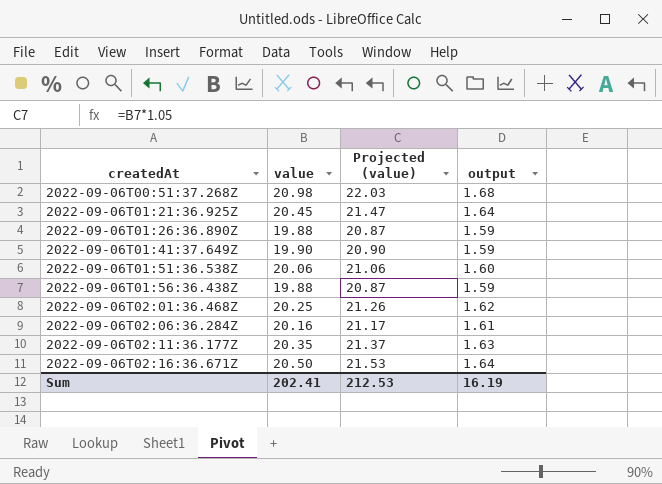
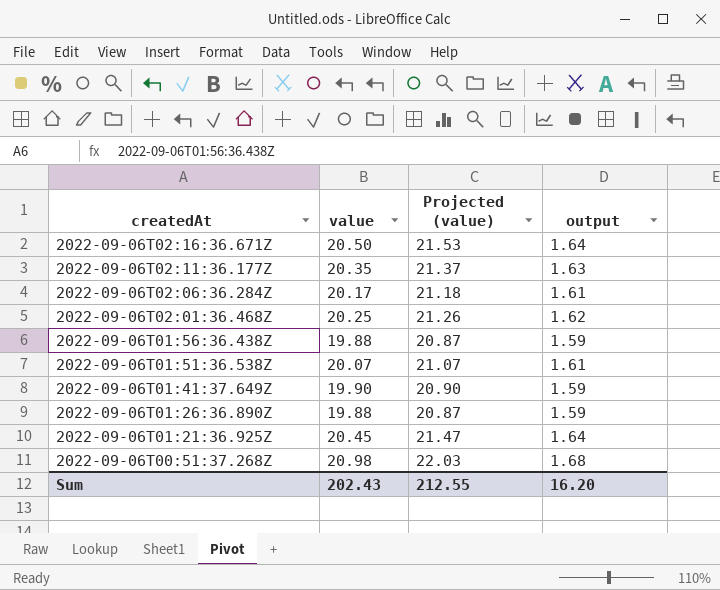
row order: createdAt ascending -> createdAt descending
2022-09-06T02:06:36.284Z | value: 20.16 -> 20.17
2022-09-06T02:06:36.284Z | Projected (value): 21.17 -> 21.18
2022-09-06T01:51:36.538Z | value: 20.06 -> 20.07
2022-09-06T01:51:36.538Z | Projected (value): 21.06 -> 21.07
2022-09-06T01:51:36.538Z | output: 1.60 -> 1.61
Sum | value: 202.41 -> 202.43
Sum | Projected (value): 212.53 -> 212.55
Sum | output: 16.19 -> 16.20

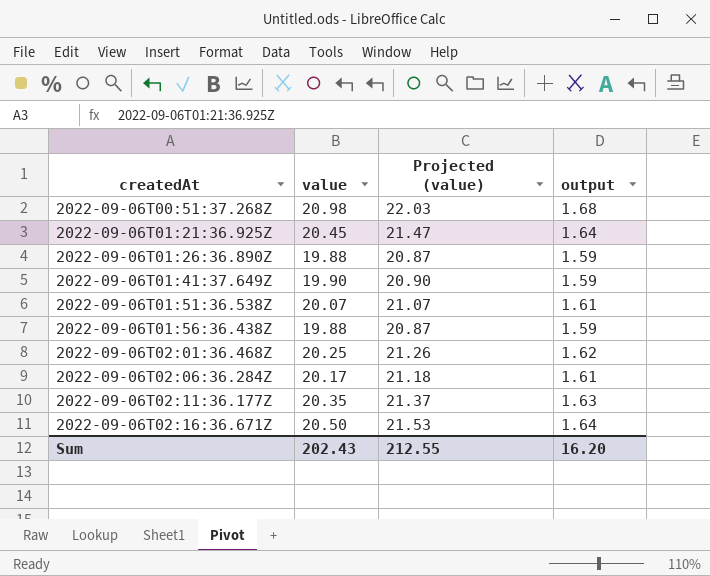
row order: createdAt descending -> createdAt ascending

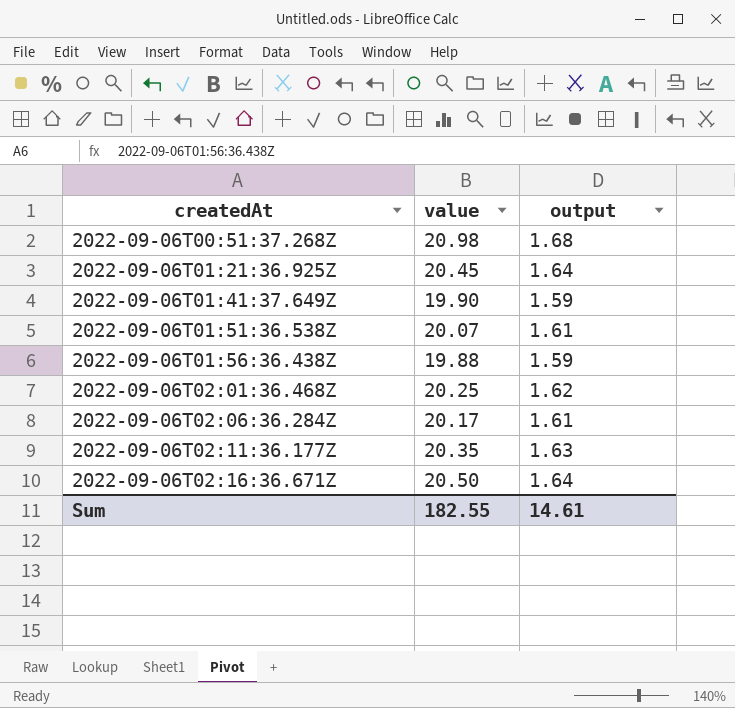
column Projected (value) | formula: [value] * 1.05 -> none
row 2022-09-06T01:26:36.890Z: 19.88 | 20.87 | 1.59 -> none
Sum | value: 202.43 -> 182.55
Sum | output: 16.20 -> 14.61

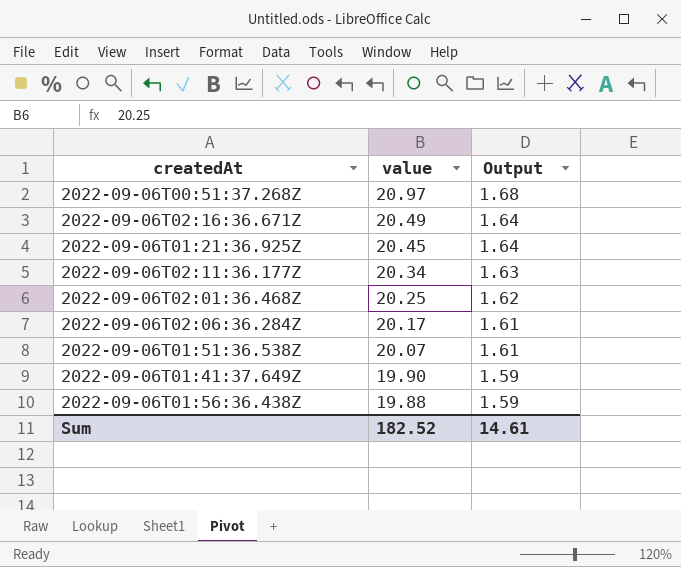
row order: createdAt ascending -> value descending
column name: output -> Output
2022-09-06T00:51:37.268Z | value: 20.98 -> 20.97
2022-09-06T02:16:36.671Z | value: 20.50 -> 20.49
2022-09-06T02:11:36.177Z | value: 20.35 -> 20.34
Sum | value: 182.55 -> 182.52

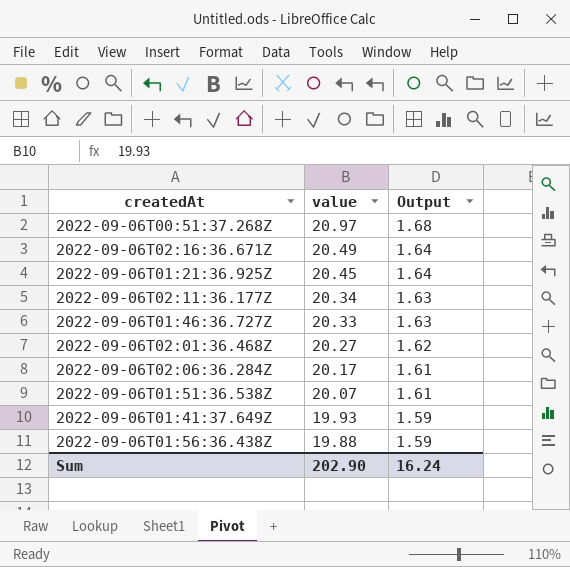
row 2022-09-06T01:46:36.727Z: none -> 20.33 | 1.63
2022-09-06T02:01:36.468Z | value: 20.25 -> 20.27
2022-09-06T01:41:37.649Z | value: 19.90 -> 19.93
Sum | value: 182.52 -> 202.90
Sum | Output: 14.61 -> 16.24

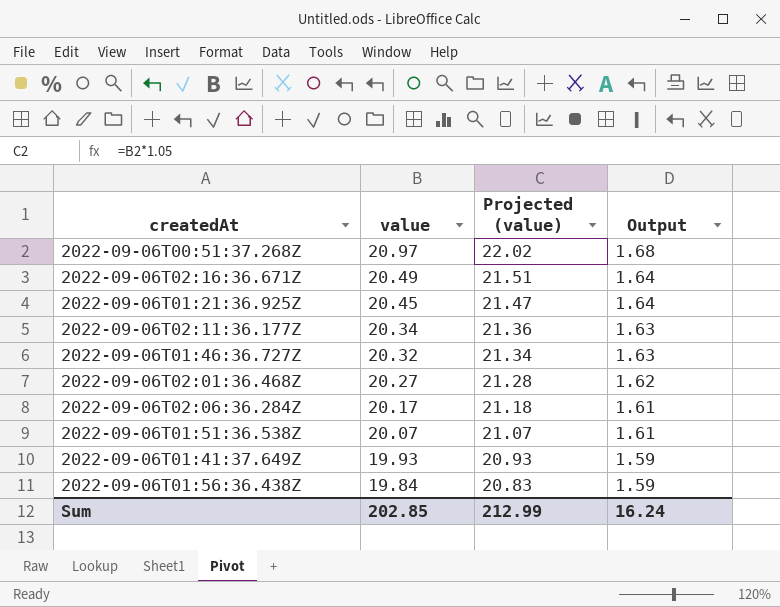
column Projected (value) | formula: none -> [value] * 1.05
2022-09-06T01:46:36.727Z | value: 20.33 -> 20.32
2022-09-06T01:56:36.438Z | value: 19.88 -> 19.84
Sum | value: 202.90 -> 202.85

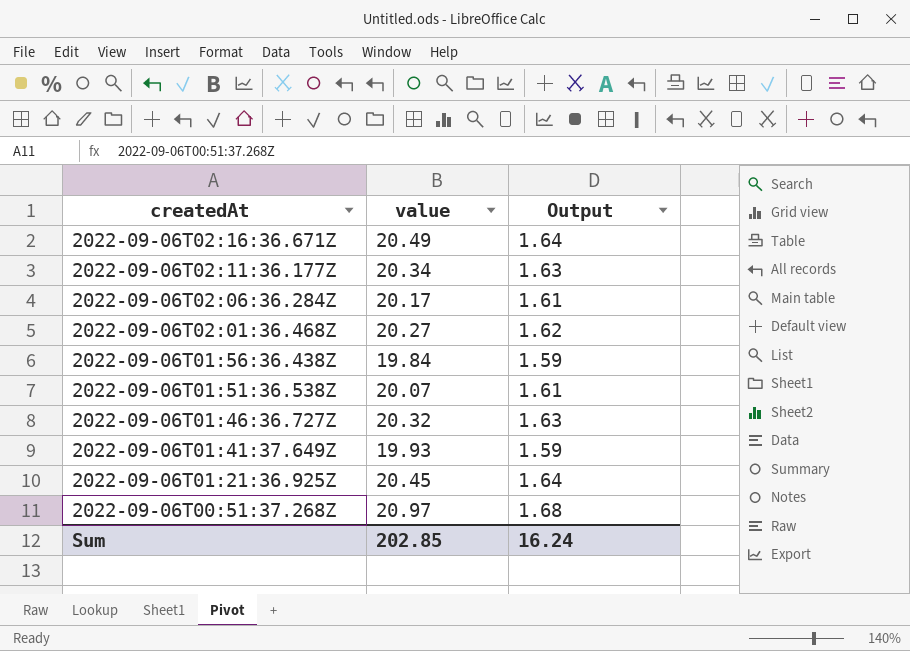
row order: value descending -> createdAt descending
column Projected (value) | formula: [value] * 1.05 -> none

